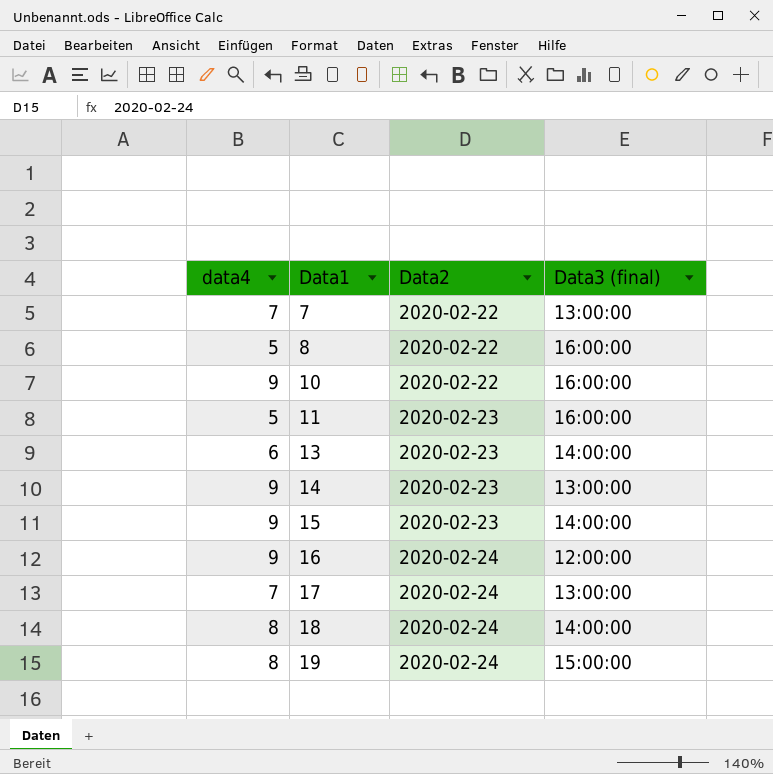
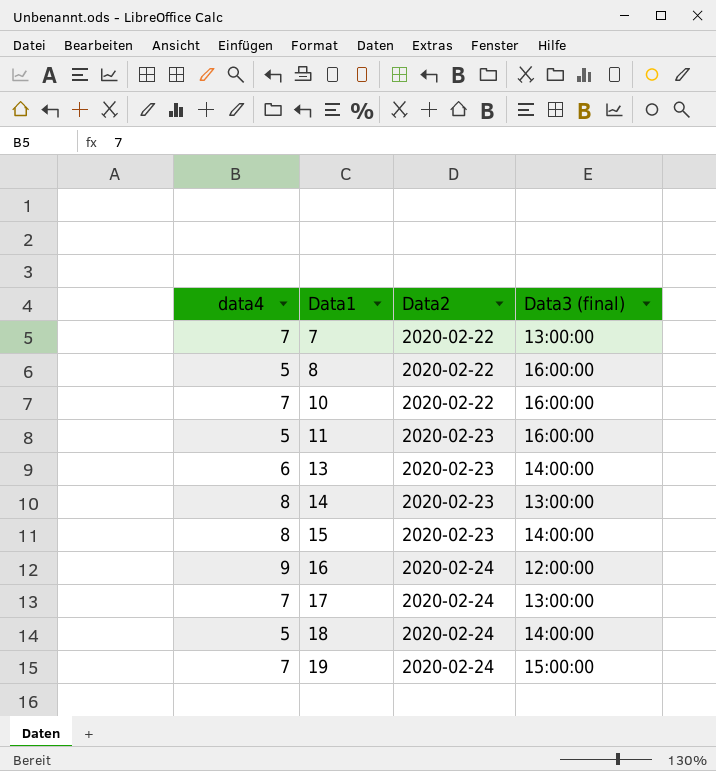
10 | data4: 9 -> 7
14 | data4: 9 -> 8
15 | data4: 9 -> 8
18 | data4: 8 -> 5
19 | data4: 8 -> 7

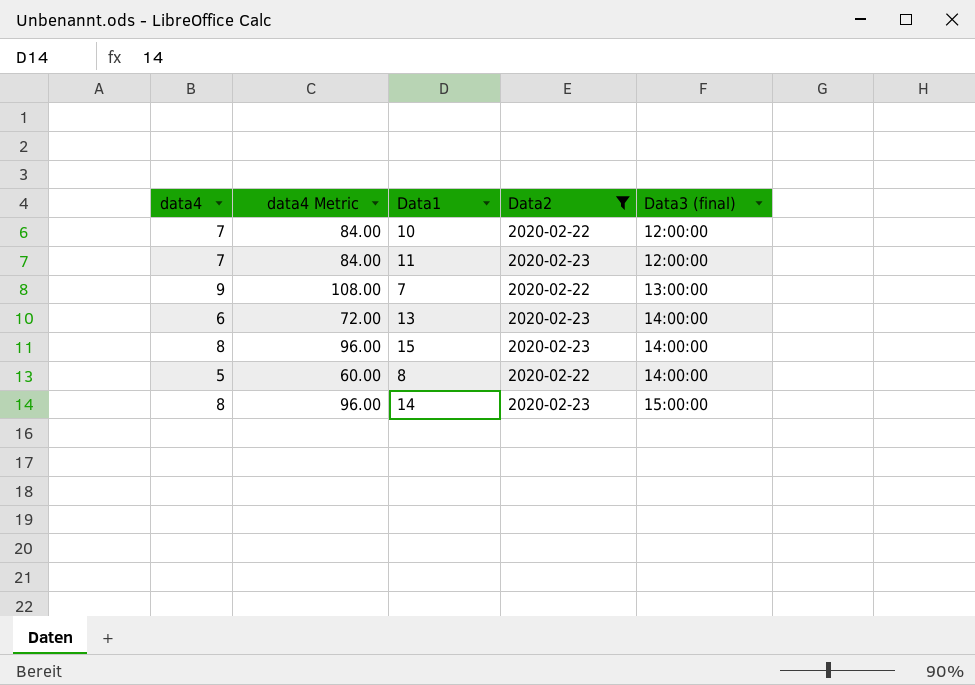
filter: none -> Data2 != 2020-02-24
row order: Data1 ascending -> Data3 (final) ascending
column data4 Metric | formula: none -> [data4] * 12
10 | Data3 (final): 16:00:00 -> 12:00:00
11 | data4: 5 -> 7
11 | Data3 (final): 16:00:00 -> 12:00:00
7 | data4: 7 -> 9
8 | Data3 (final): 16:00:00 -> 14:00:00
14 | Data3 (final): 13:00:00 -> 15:00:00

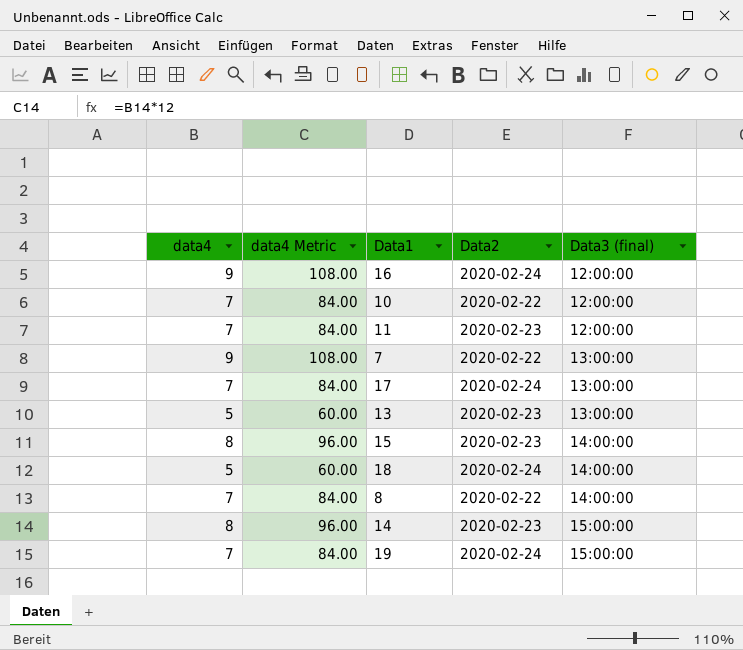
filter: Data2 != 2020-02-24 -> none
13 | data4: 6 -> 5
13 | data4 Metric: 72.00 -> 60.00
13 | Data3 (final): 14:00:00 -> 13:00:00
8 | data4: 5 -> 7
8 | data4 Metric: 60.00 -> 84.00

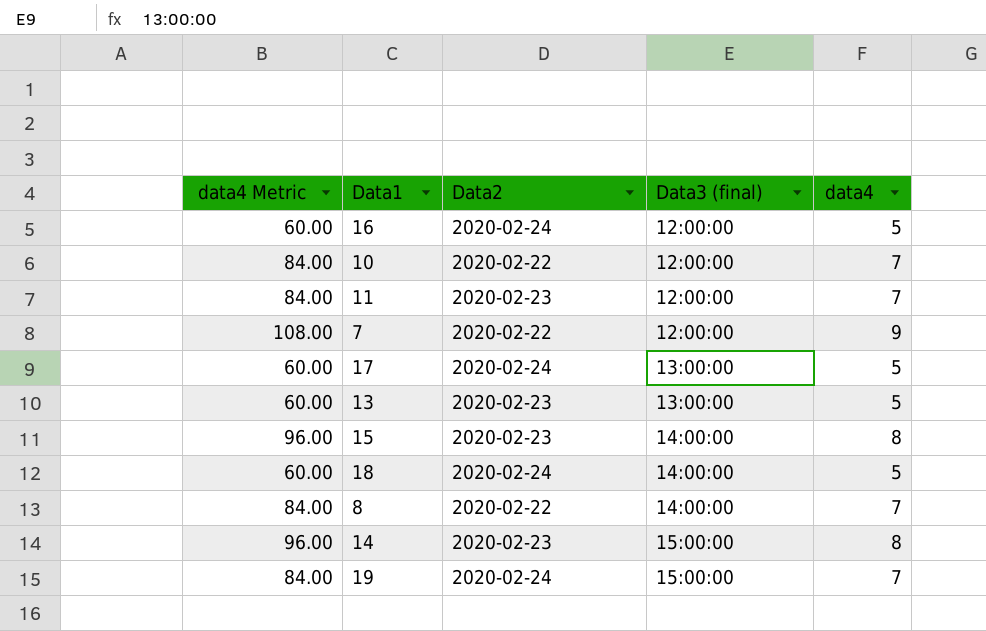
column data4 | position: 1 -> 5
16 | data4 Metric: 108.00 -> 60.00
16 | data4: 9 -> 5
7 | Data3 (final): 13:00:00 -> 12:00:00
17 | data4 Metric: 84.00 -> 60.00
17 | data4: 7 -> 5

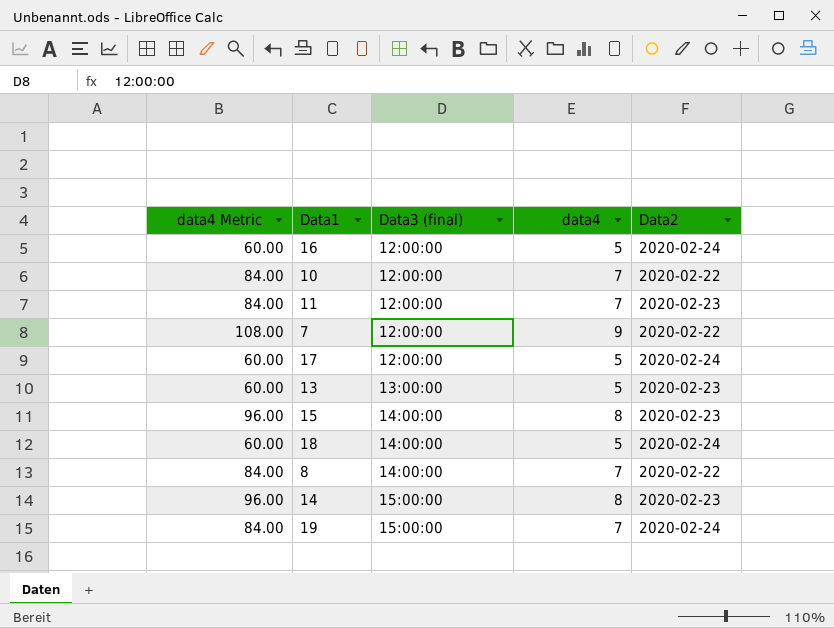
column Data2 | position: 3 -> 5
17 | Data3 (final): 13:00:00 -> 12:00:00

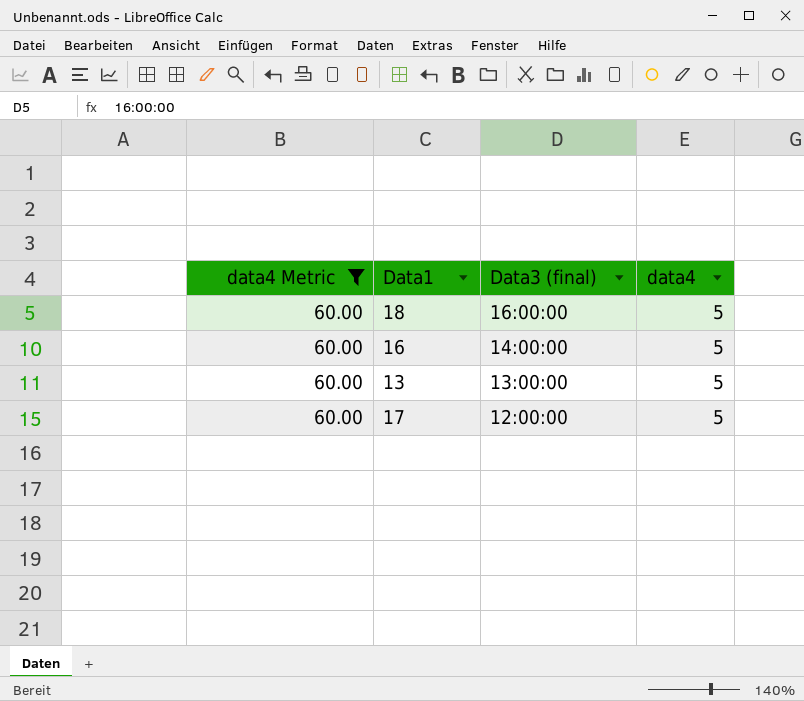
filter: none -> data4 Metric = 60.00
row order: Data3 (final) ascending -> Data3 (final) descending
column Data2 | position: 5 -> none
18 | Data3 (final): 14:00:00 -> 16:00:00
16 | Data3 (final): 12:00:00 -> 14:00:00

